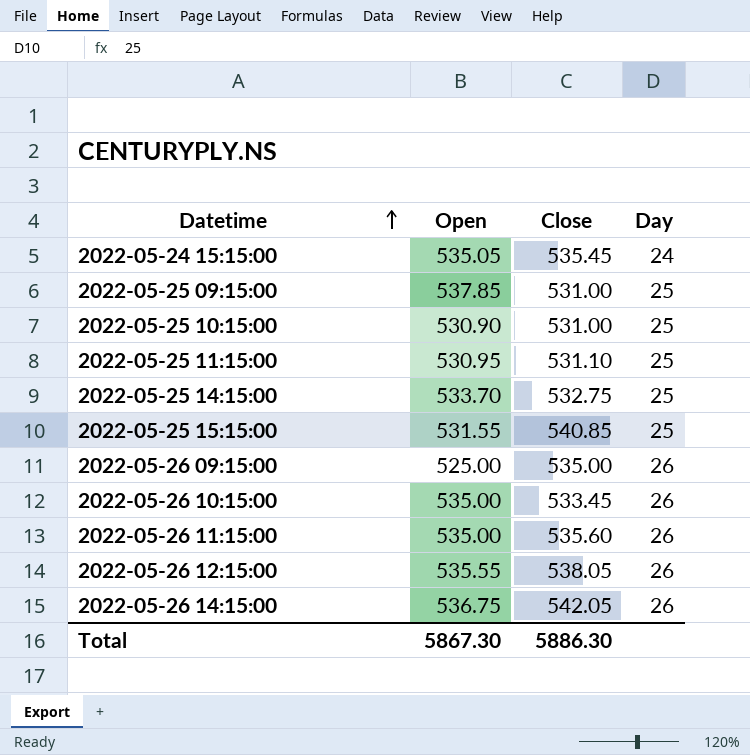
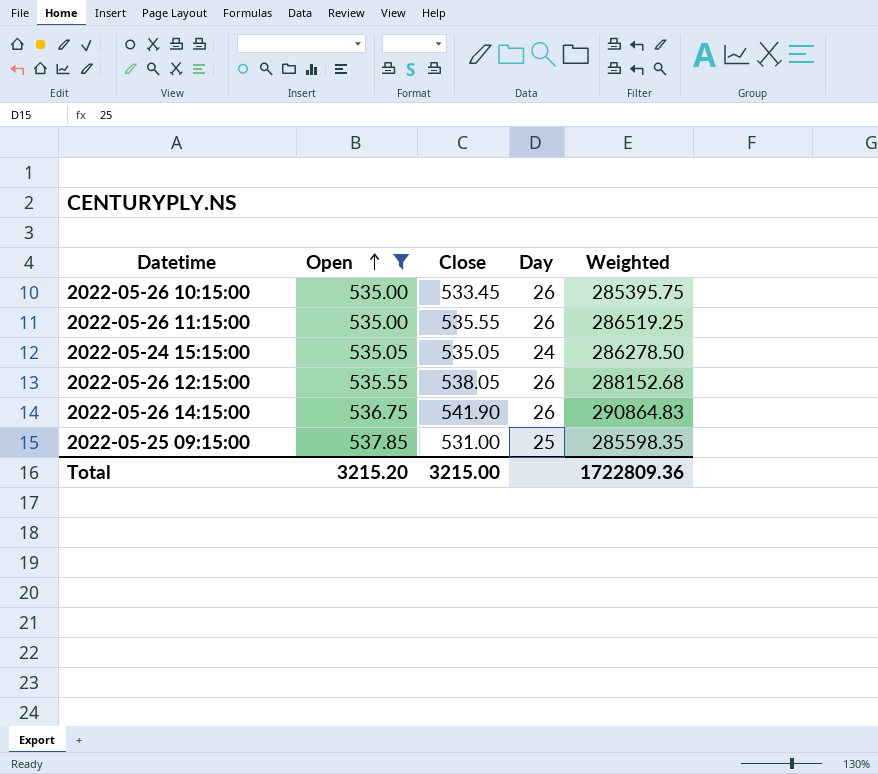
filter: none -> Open >= 535.00
row order: Datetime ascending -> Open ascending
column Weighted | formula: none -> [Open] * [Close]
2022-05-26 11:15:00 | Close: 535.60 -> 535.55
2022-05-24 15:15:00 | Close: 535.45 -> 535.05
2022-05-26 14:15:00 | Close: 542.05 -> 541.90
Total | Open: 5867.30 -> 3215.20
Total | Close: 5886.30 -> 3215.00

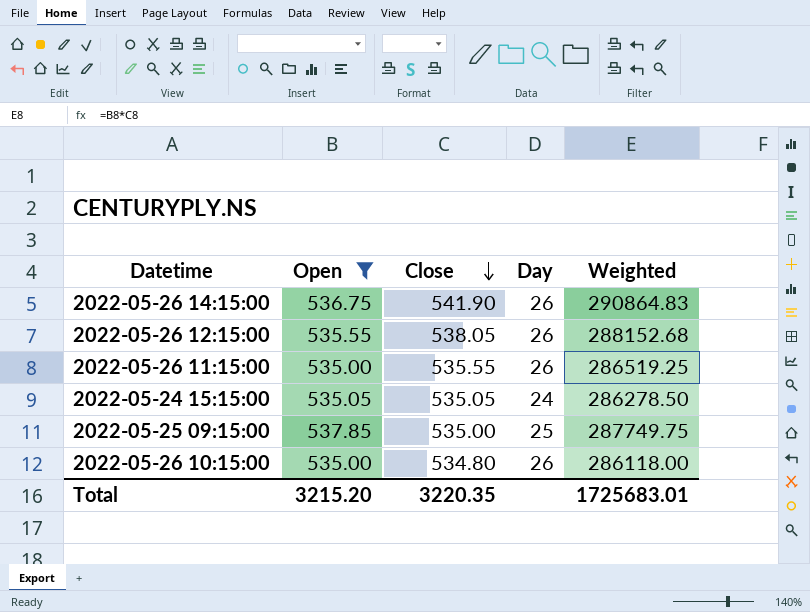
row order: Open ascending -> Close descending
2022-05-25 09:15:00 | Close: 531.00 -> 535.00
2022-05-25 09:15:00 | Weighted: 285598.35 -> 287749.75
2022-05-26 10:15:00 | Close: 533.45 -> 534.80
2022-05-26 10:15:00 | Weighted: 285395.75 -> 286118.00
Total | Close: 3215.00 -> 3220.35
Total | Weighted: 1722809.36 -> 1725683.01

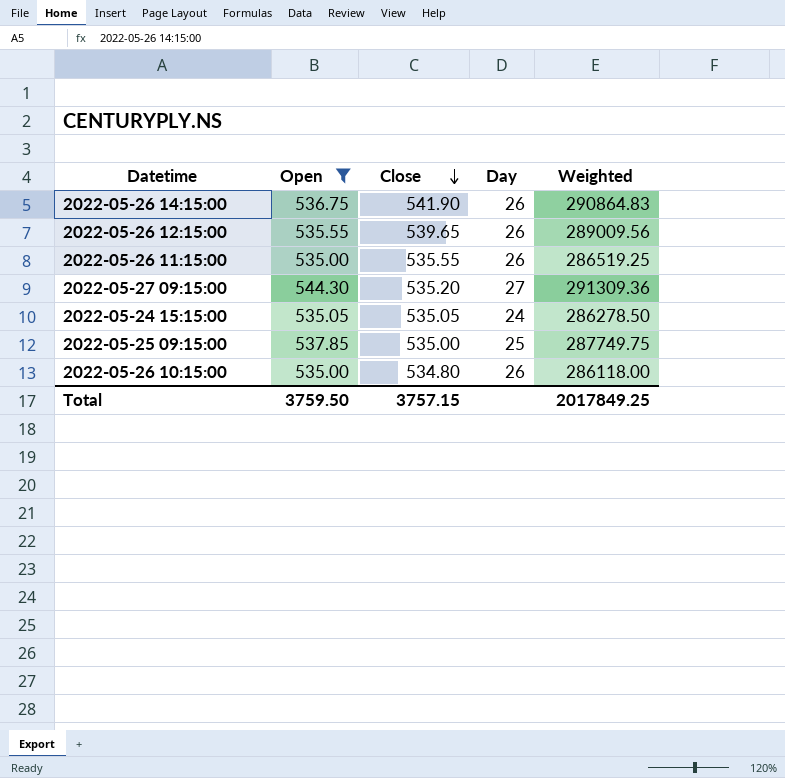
2022-05-26 12:15:00 | Close: 538.05 -> 539.65
2022-05-26 12:15:00 | Weighted: 288152.68 -> 289009.56
row 2022-05-27 09:15:00: none -> 544.30 | 535.20 | 27 | 291309.36
Total | Open: 3215.20 -> 3759.50
Total | Close: 3220.35 -> 3757.15
Total | Weighted: 1725683.01 -> 2017849.25

